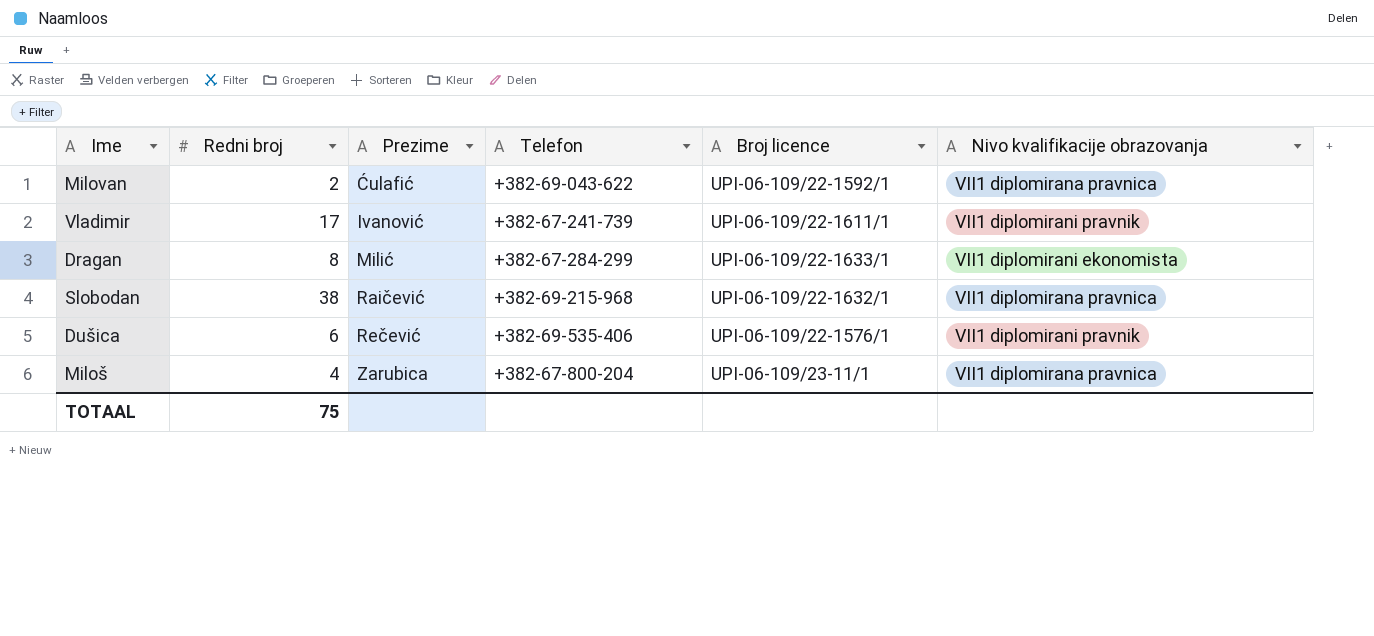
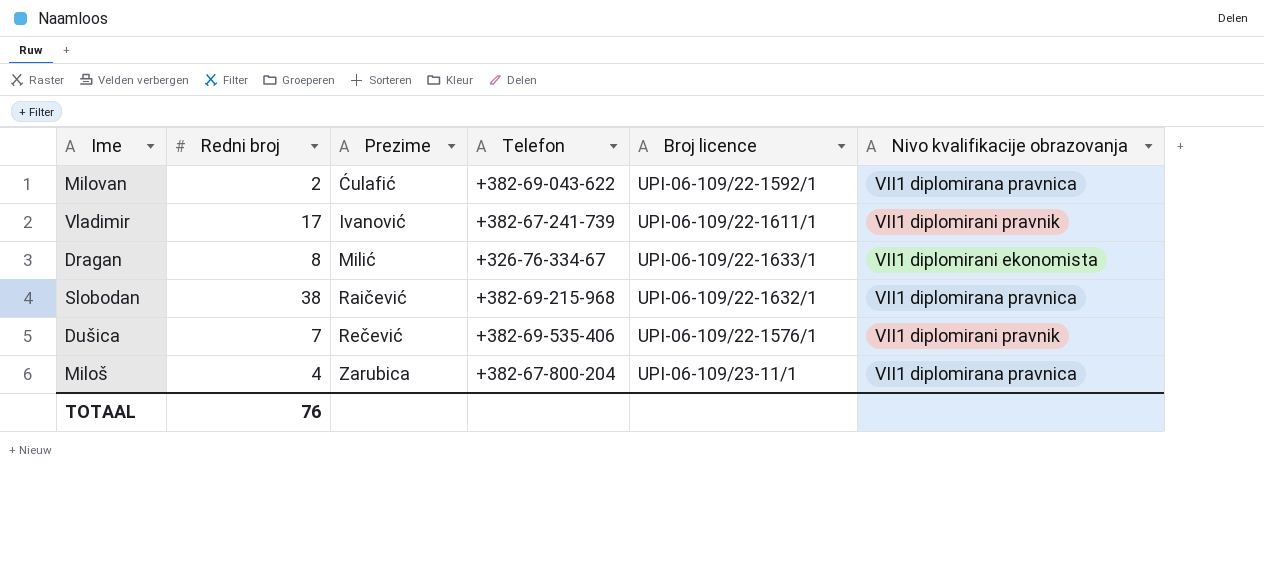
Dragan | Telefon: +382-67-284-299 -> +326-76-334-67
Dušica | Redni broj: 6 -> 7
TOTAAL | Redni broj: 75 -> 76

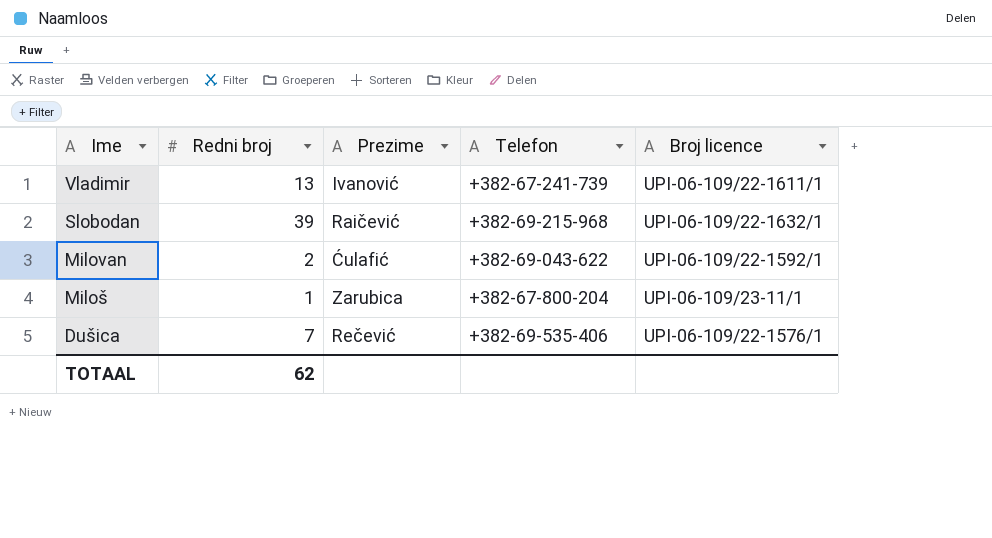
row order: Prezime ascending -> Ime descending
column Nivo kvalifikacije obrazovanja | position: 6 -> none
row Dragan: 8 | Milić | +326-76-334-67 | UPI-06-109/22-1633/1 | VII1 diplomirani ekonomista -> none
Vladimir | Redni broj: 17 -> 13
Slobodan | Redni broj: 38 -> 39
Miloš | Redni broj: 4 -> 1
TOTAAL | Redni broj: 76 -> 62

